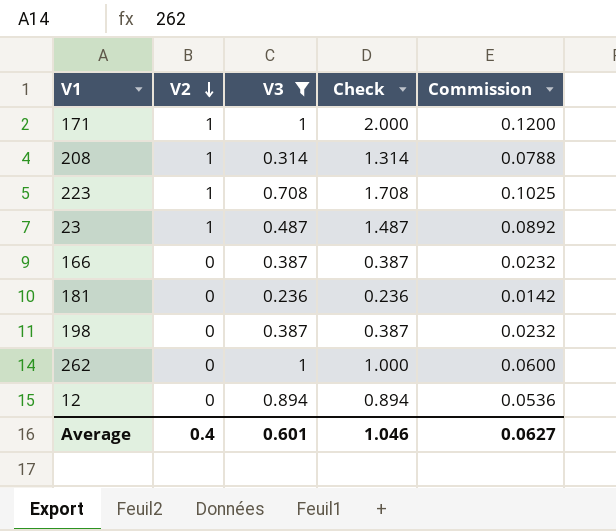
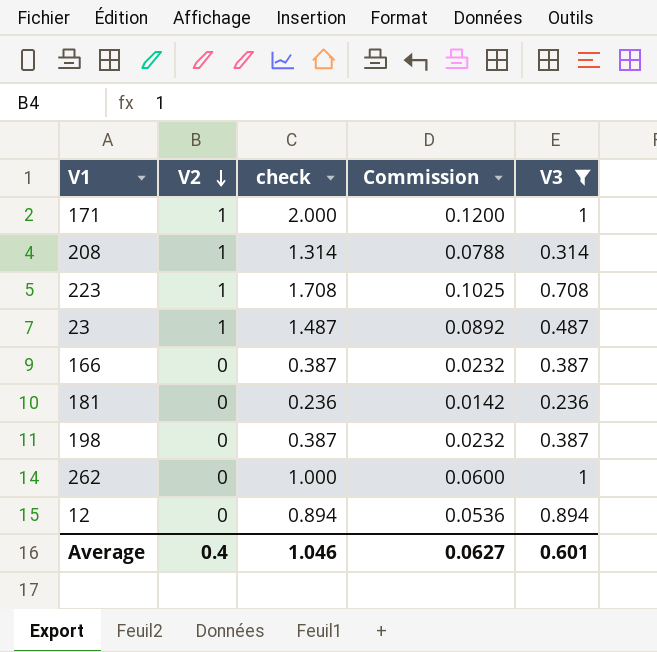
column name: Check -> check
column V3 | position: 3 -> 5

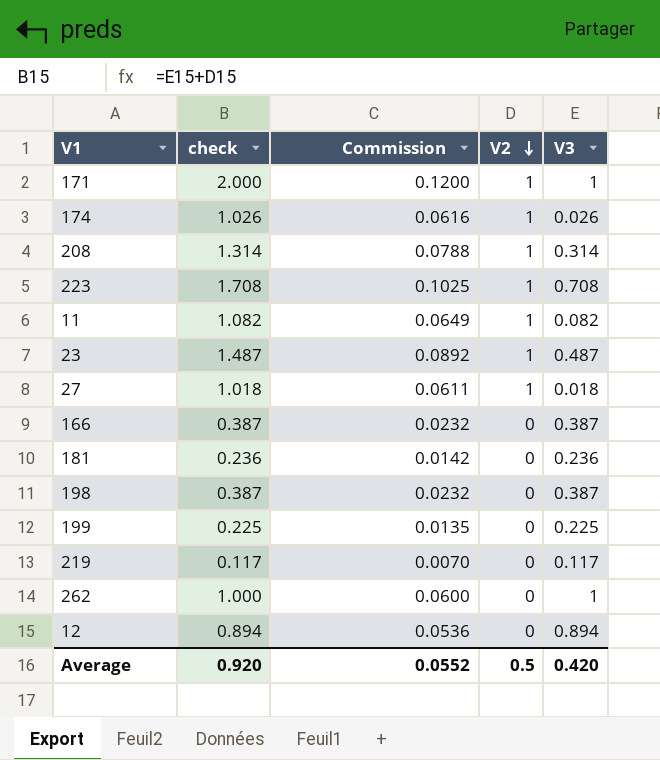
filter: V3 >= 0.236 -> none
column V2 | position: 2 -> 4
Average | check: 1.046 -> 0.920
Average | Commission: 0.0627 -> 0.0552
Average | V2: 0.4 -> 0.5
Average | V3: 0.601 -> 0.420

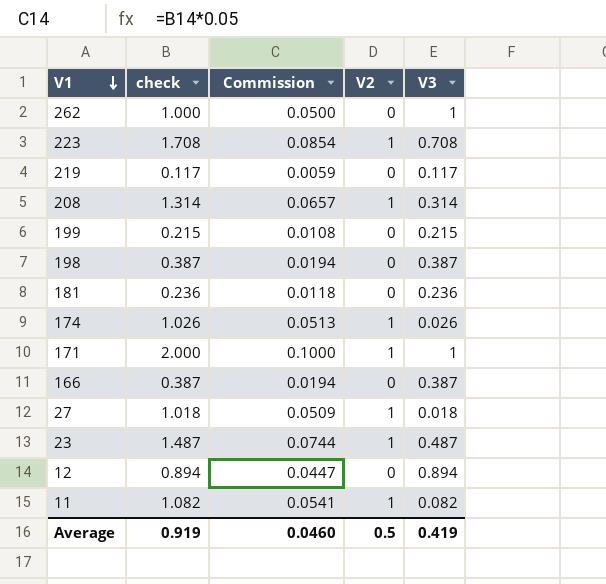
row order: V2 descending -> V1 descending
column Commission | formula: [check] * 0.06 -> [check] * 0.05
199 | check: 0.225 -> 0.215
199 | V3: 0.225 -> 0.215
Average | check: 0.920 -> 0.919
Average | Commission: 0.0552 -> 0.0460
Average | V3: 0.420 -> 0.419

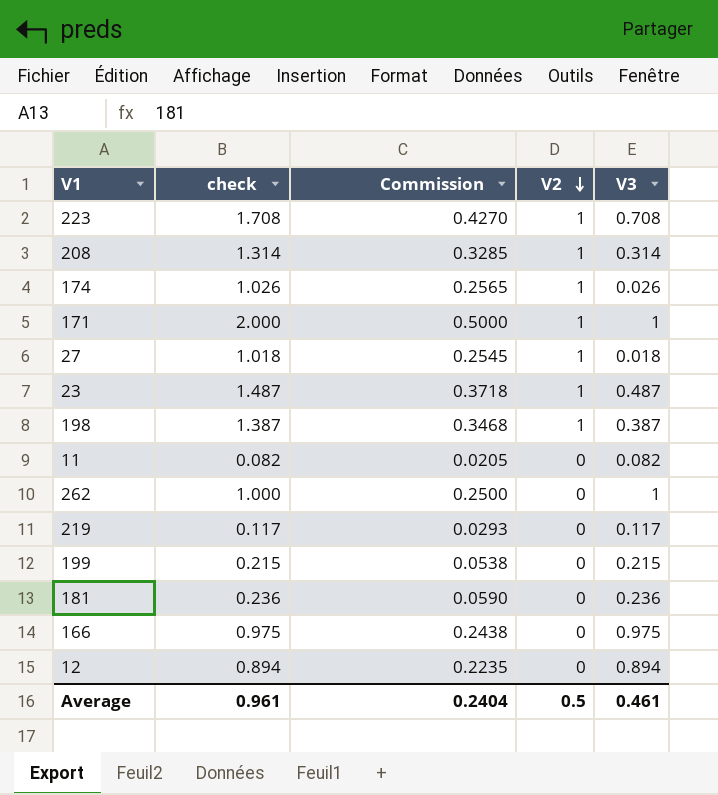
row order: V1 descending -> V2 descending
column Commission | formula: [check] * 0.05 -> [check] * 0.25
198 | check: 0.387 -> 1.387
198 | V2: 0 -> 1
11 | check: 1.082 -> 0.082
11 | V2: 1 -> 0
166 | check: 0.387 -> 0.975
166 | V3: 0.387 -> 0.975
Average | check: 0.919 -> 0.961
Average | Commission: 0.0460 -> 0.2404
Average | V3: 0.419 -> 0.461

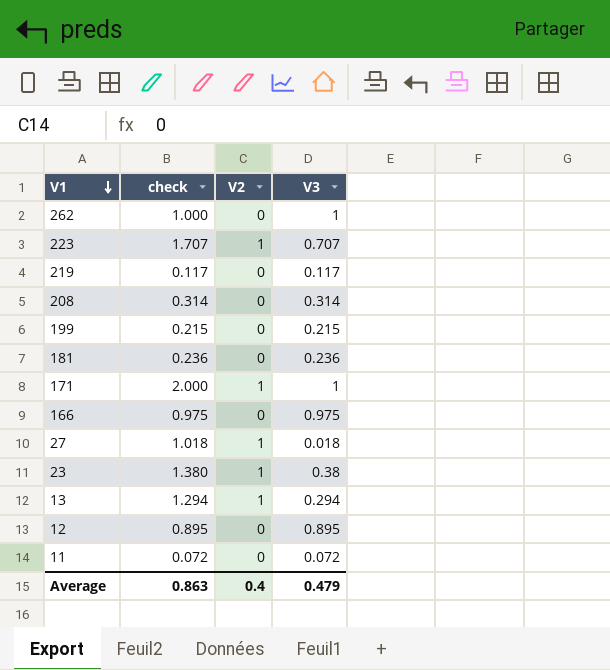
row order: V2 descending -> V1 descending
column Commission | formula: [check] * 0.25 -> none
row 174: 1.026 | 0.2565 | 1 | 0.026 -> none
row 198: 1.387 | 0.3468 | 1 | 0.387 -> none
223 | check: 1.708 -> 1.707
223 | V3: 0.708 -> 0.707
208 | check: 1.314 -> 0.314
208 | V2: 1 -> 0
23 | check: 1.487 -> 1.380
23 | V3: 0.487 -> 0.38
row 13: none -> 1.294 | 1 | 0.294
12 | check: 0.894 -> 0.895
12 | V3: 0.894 -> 0.895
11 | check: 0.082 -> 0.072
11 | V3: 0.082 -> 0.072
Average | check: 0.961 -> 0.863
Average | V2: 0.5 -> 0.4
Average | V3: 0.461 -> 0.479

